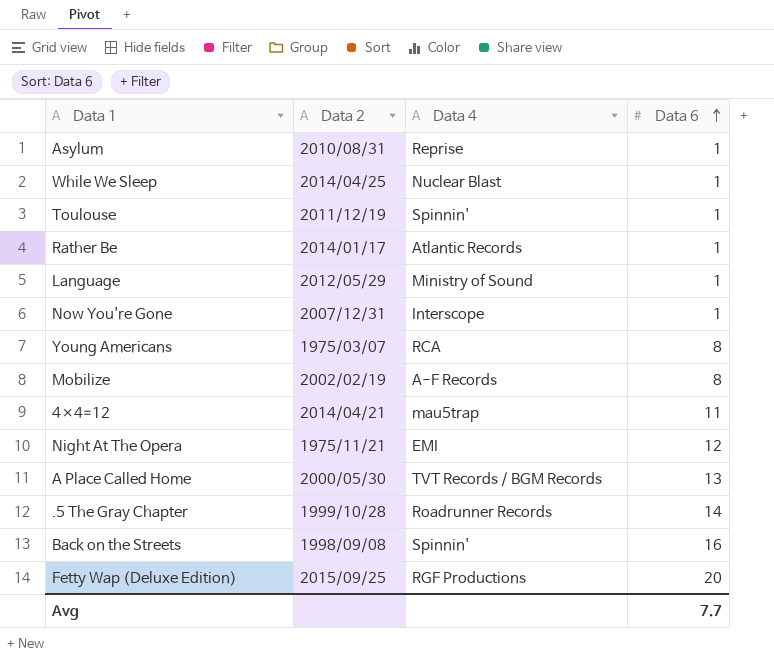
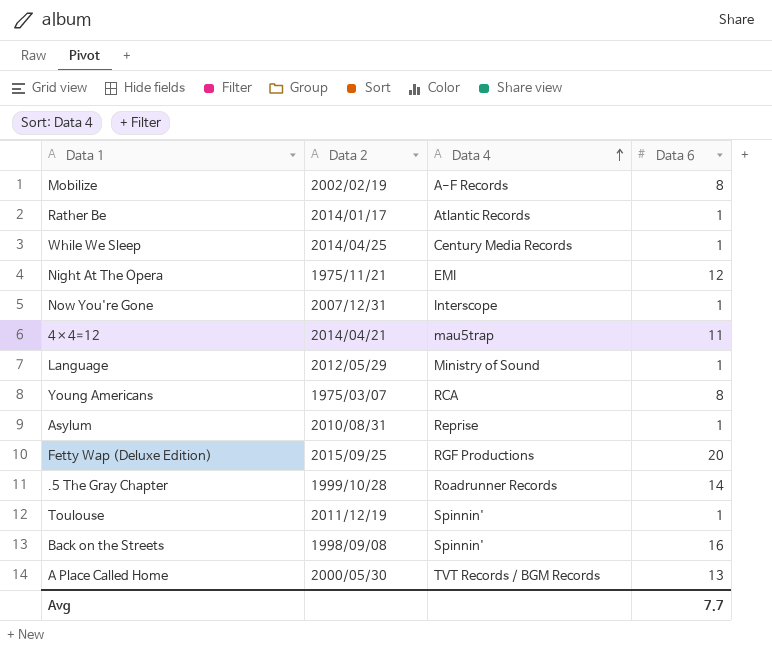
row order: Data 6 ascending -> Data 4 ascending
While We Sleep | Data 4: Nuclear Blast -> Century Media Records

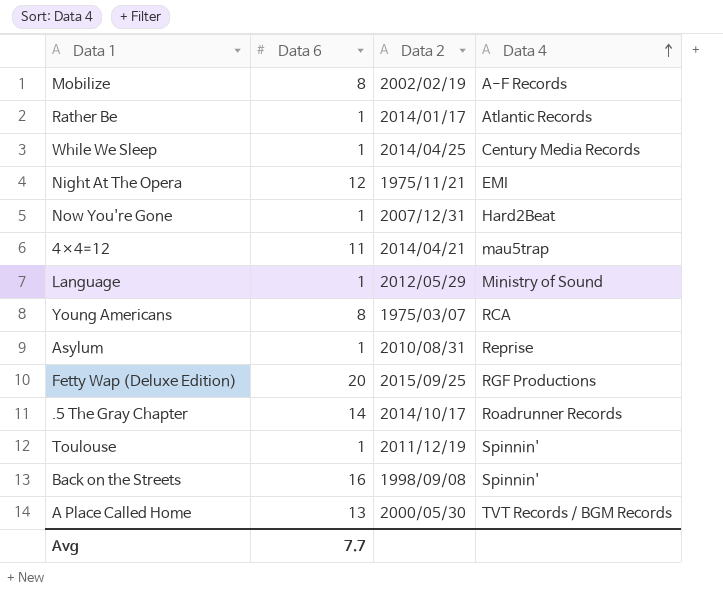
column Data 6 | position: 4 -> 2
Now You're Gone | Data 4: Interscope -> Hard2Beat
.5 The Gray Chapter | Data 2: 1999/10/28 -> 2014/10/17

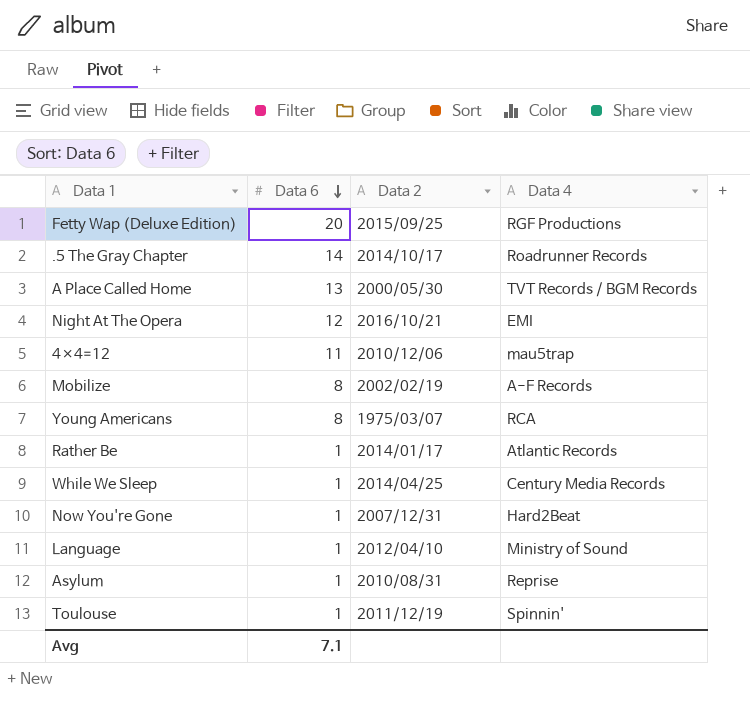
row order: Data 4 ascending -> Data 6 descending
row Back on the Streets: 16 | 1998/09/08 | Spinnin' -> none
Night At The Opera | Data 2: 1975/11/21 -> 2016/10/21
4×4=12 | Data 2: 2014/04/21 -> 2010/12/06
Language | Data 2: 2012/05/29 -> 2012/04/10
Avg | Data 6: 7.7 -> 7.1

